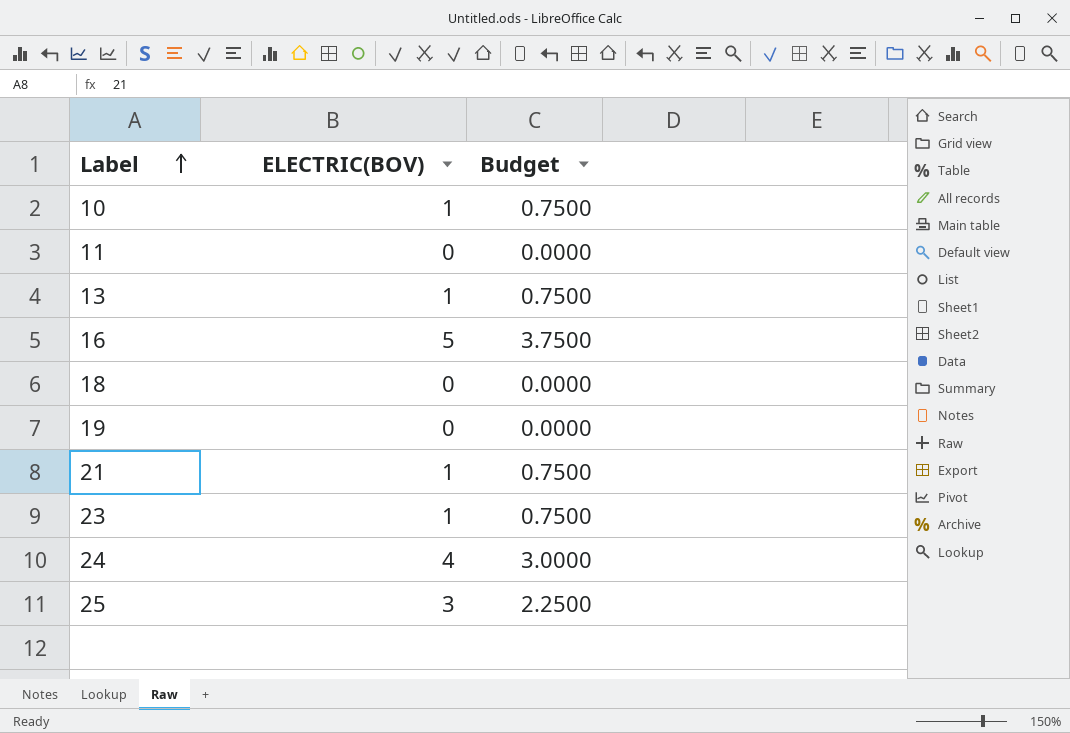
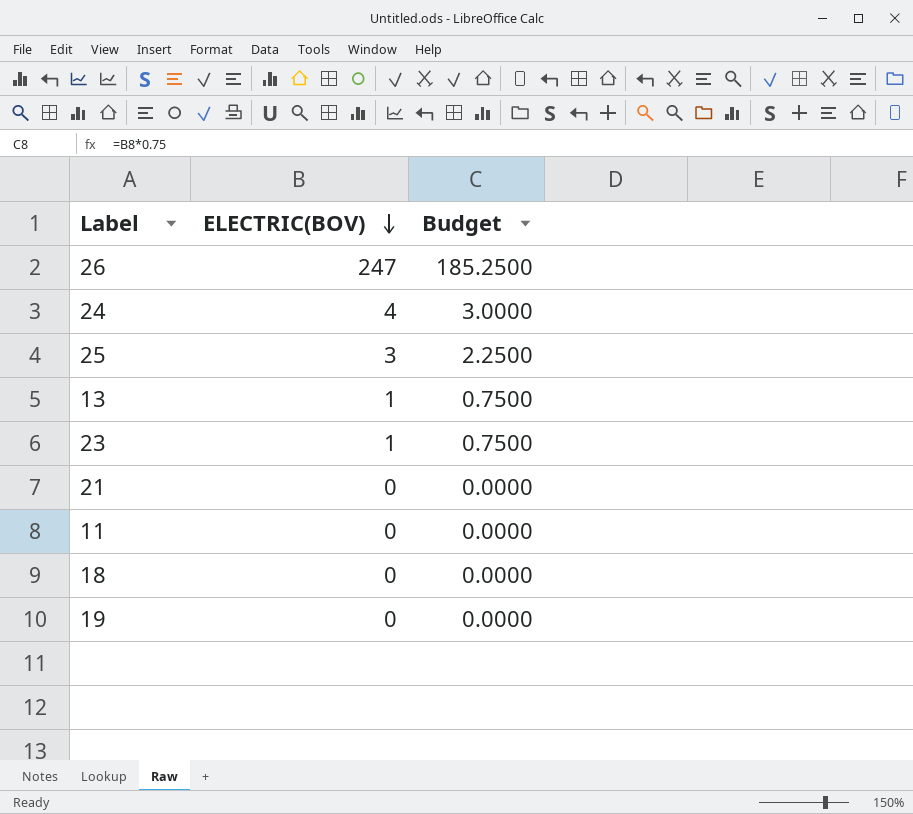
row order: Label ascending -> ELECTRIC(BOV) descending
row 10: 1 | 0.7500 -> none
row 16: 5 | 3.7500 -> none
row 26: none -> 247 | 185.2500
21 | ELECTRIC(BOV): 1 -> 0
21 | Budget: 0.7500 -> 0.0000

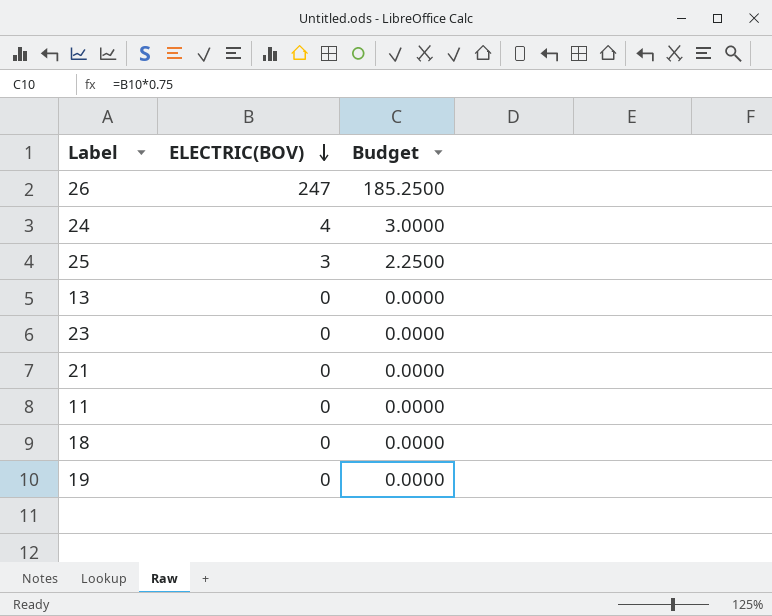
13 | ELECTRIC(BOV): 1 -> 0
13 | Budget: 0.7500 -> 0.0000
23 | ELECTRIC(BOV): 1 -> 0
23 | Budget: 0.7500 -> 0.0000

